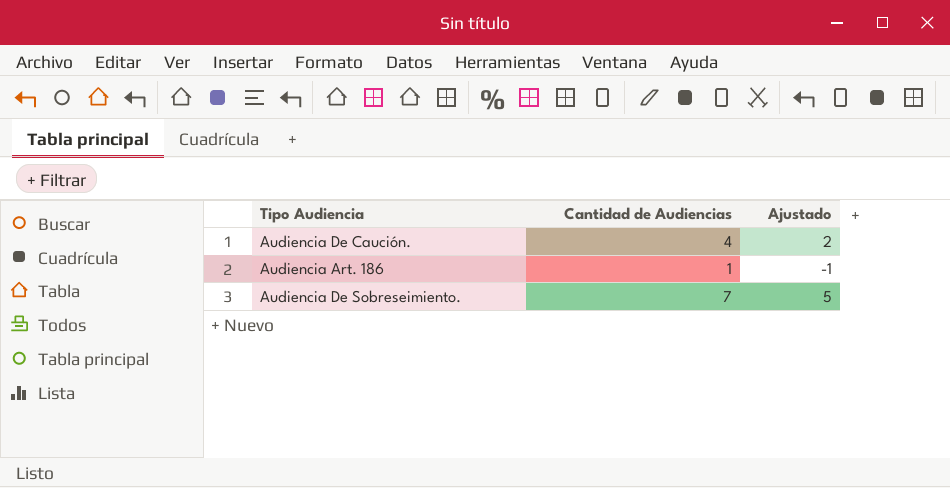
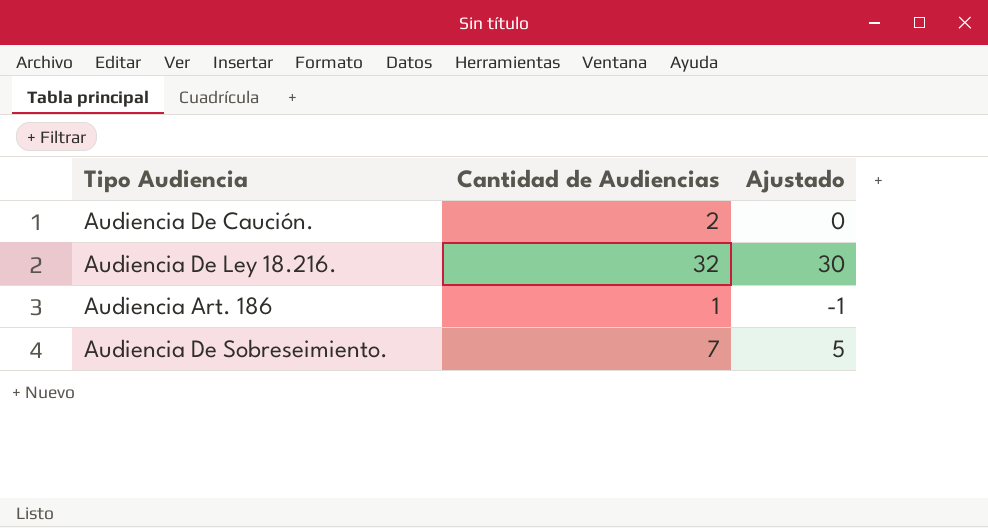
Audiencia De Caución. | Cantidad de Audiencias: 4 -> 2
Audiencia De Caución. | Ajustado: 2 -> 0
row Audiencia De Ley 18.216.: none -> 32 | 30

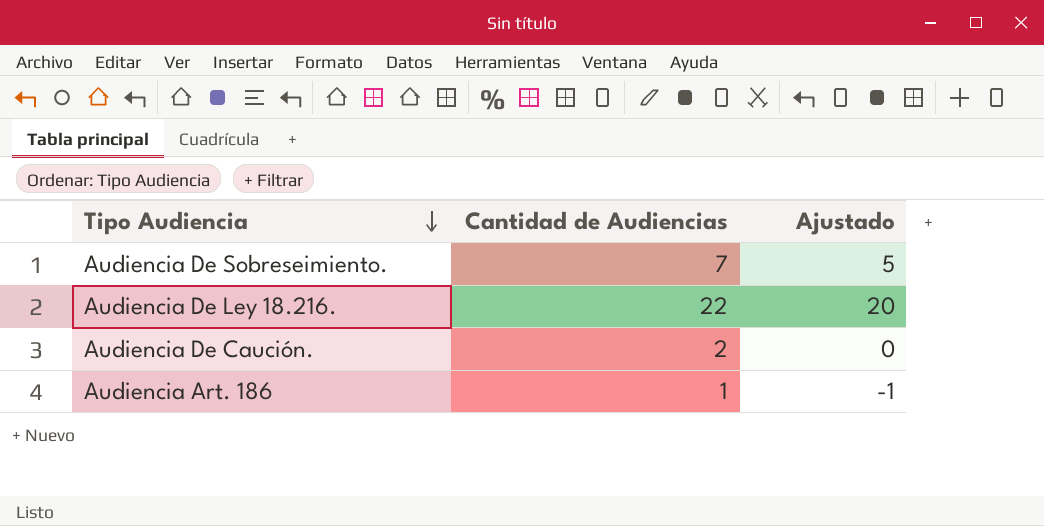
row order: none -> Tipo Audiencia descending
Audiencia De Ley 18.216. | Cantidad de Audiencias: 32 -> 22
Audiencia De Ley 18.216. | Ajustado: 30 -> 20

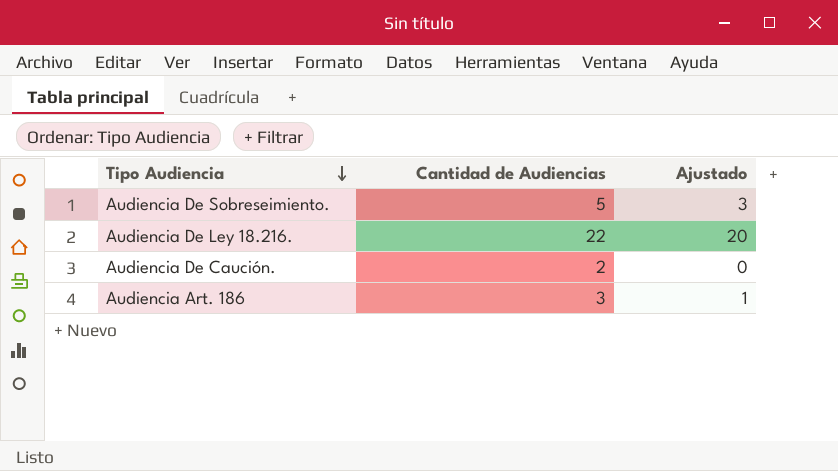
Audiencia De Sobreseimiento. | Cantidad de Audiencias: 7 -> 5
Audiencia De Sobreseimiento. | Ajustado: 5 -> 3
Audiencia Art. 186 | Cantidad de Audiencias: 1 -> 3
Audiencia Art. 186 | Ajustado: -1 -> 1

